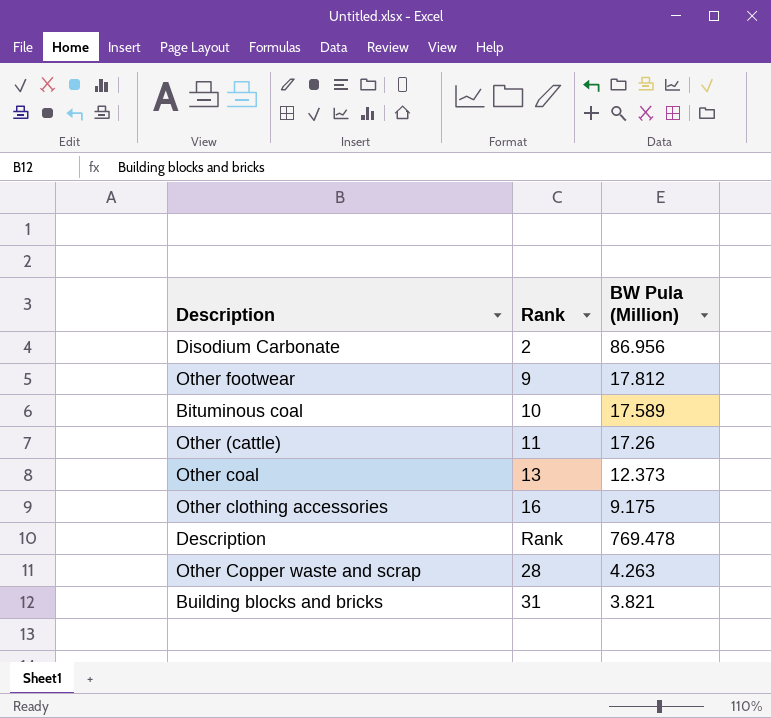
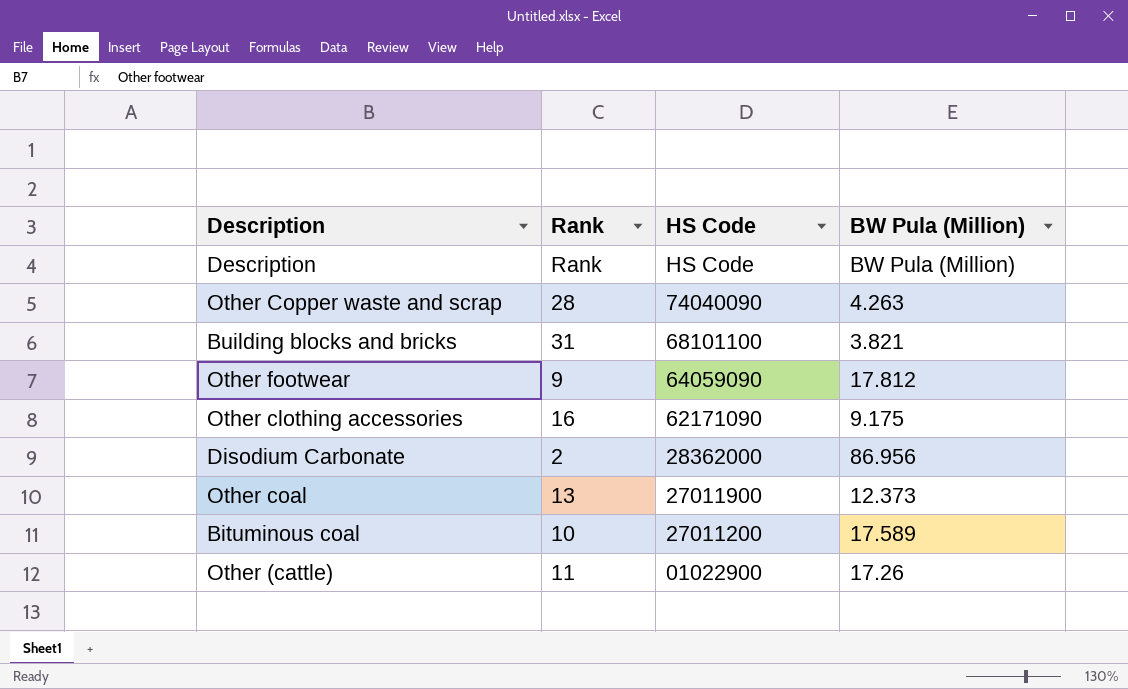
row order: none -> HS Code descending
column HS Code | position: none -> 3
Description | BW Pula (Million): 769.478 -> BW Pula (Million)

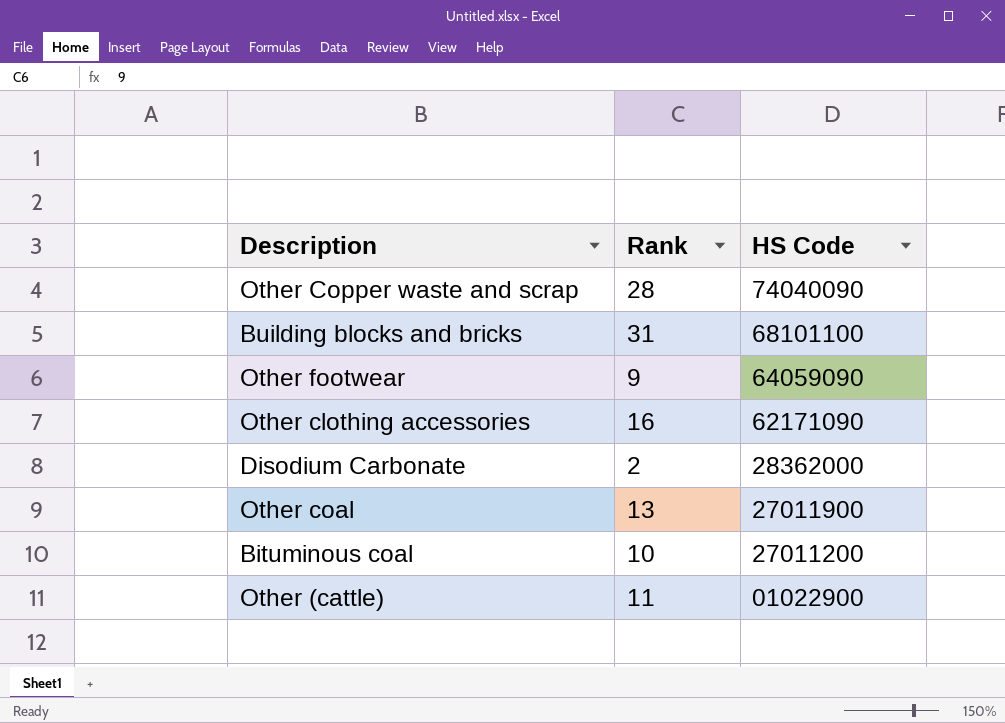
column BW Pula (Million) | position: 4 -> none
row Description: Rank | HS Code | BW Pula (Million) -> none

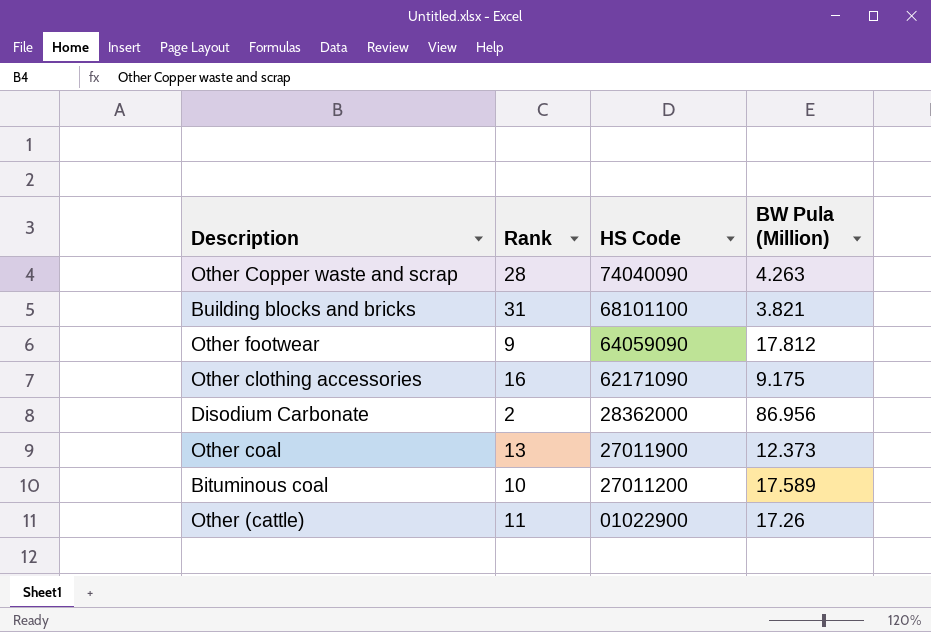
column BW Pula (Million) | position: none -> 4

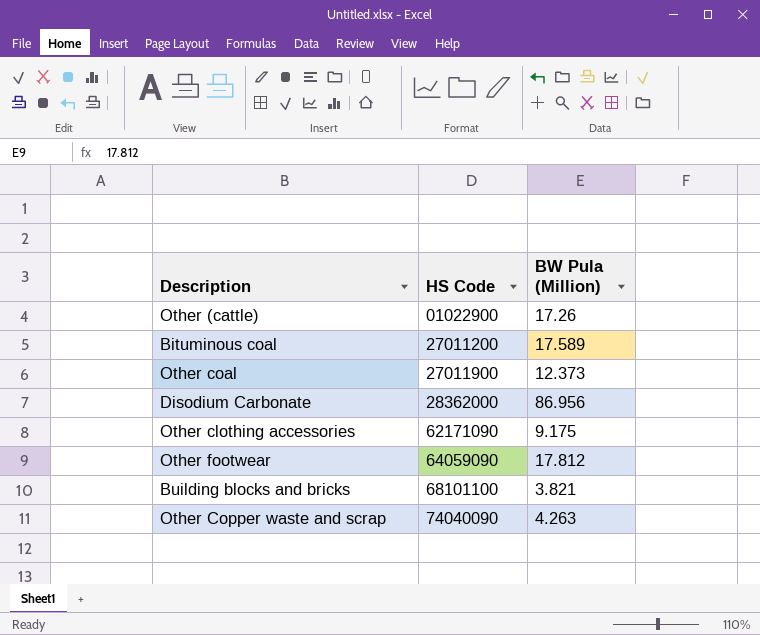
row order: HS Code descending -> HS Code ascending
column Rank | position: 2 -> none

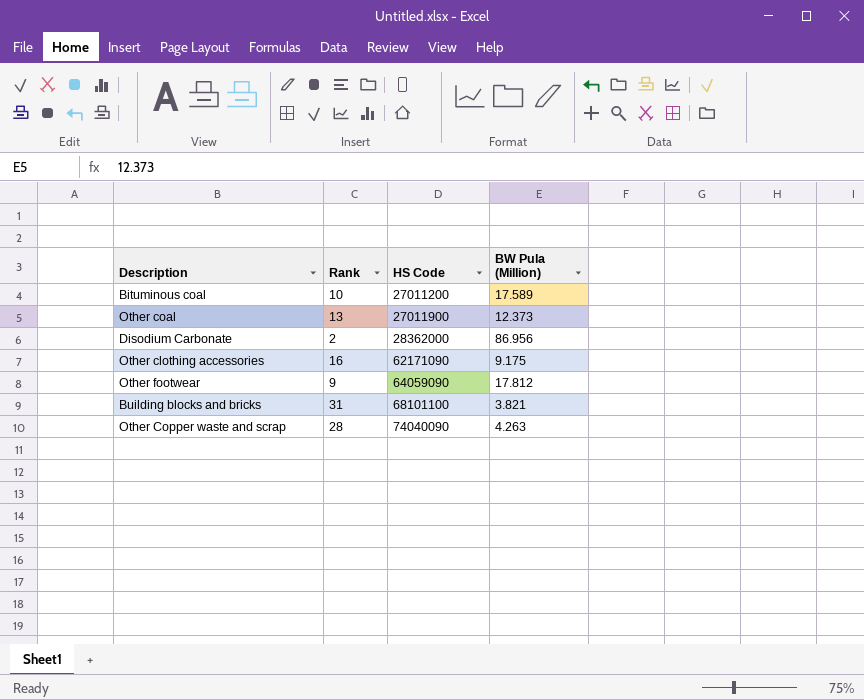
column Rank | position: none -> 2
row Other (cattle): 01022900 | 17.26 -> none

